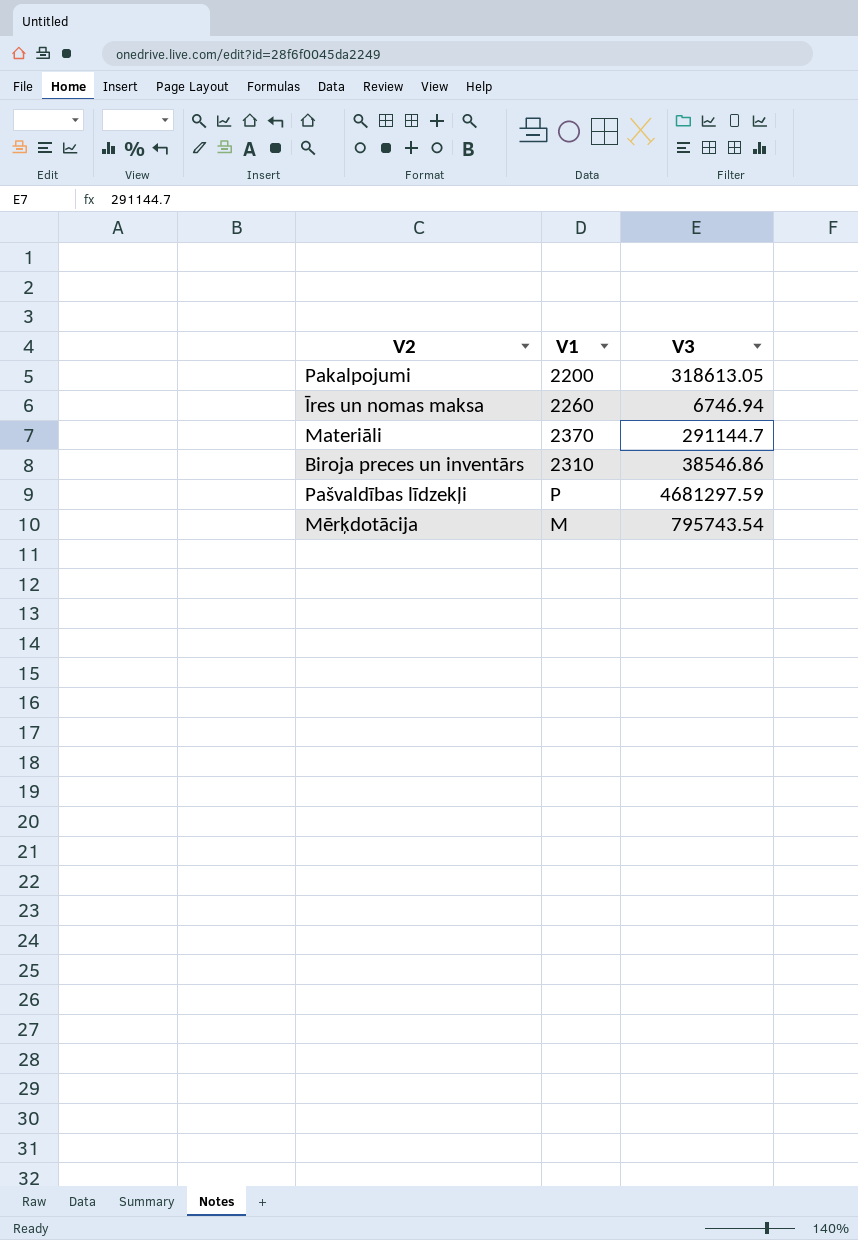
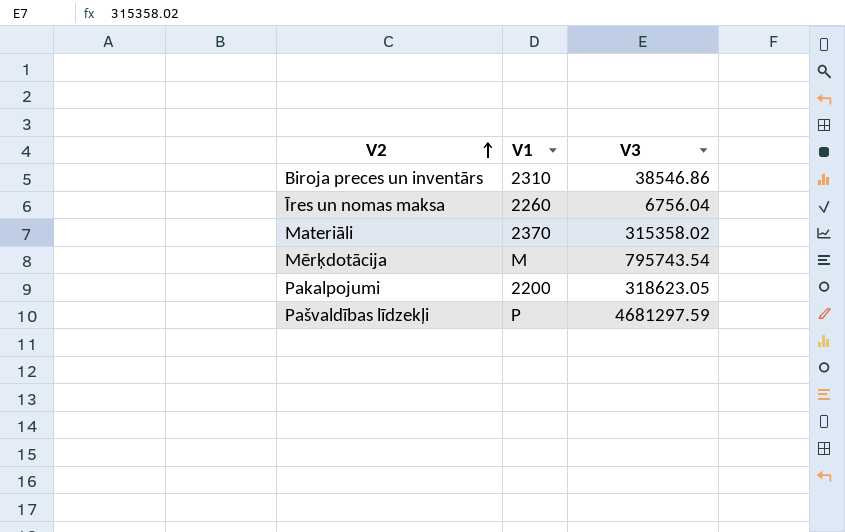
row order: none -> V2 ascending
Īres un nomas maksa | V3: 6746.94 -> 6756.04
Materiāli | V3: 291144.7 -> 315358.02
Pakalpojumi | V3: 318613.05 -> 318623.05

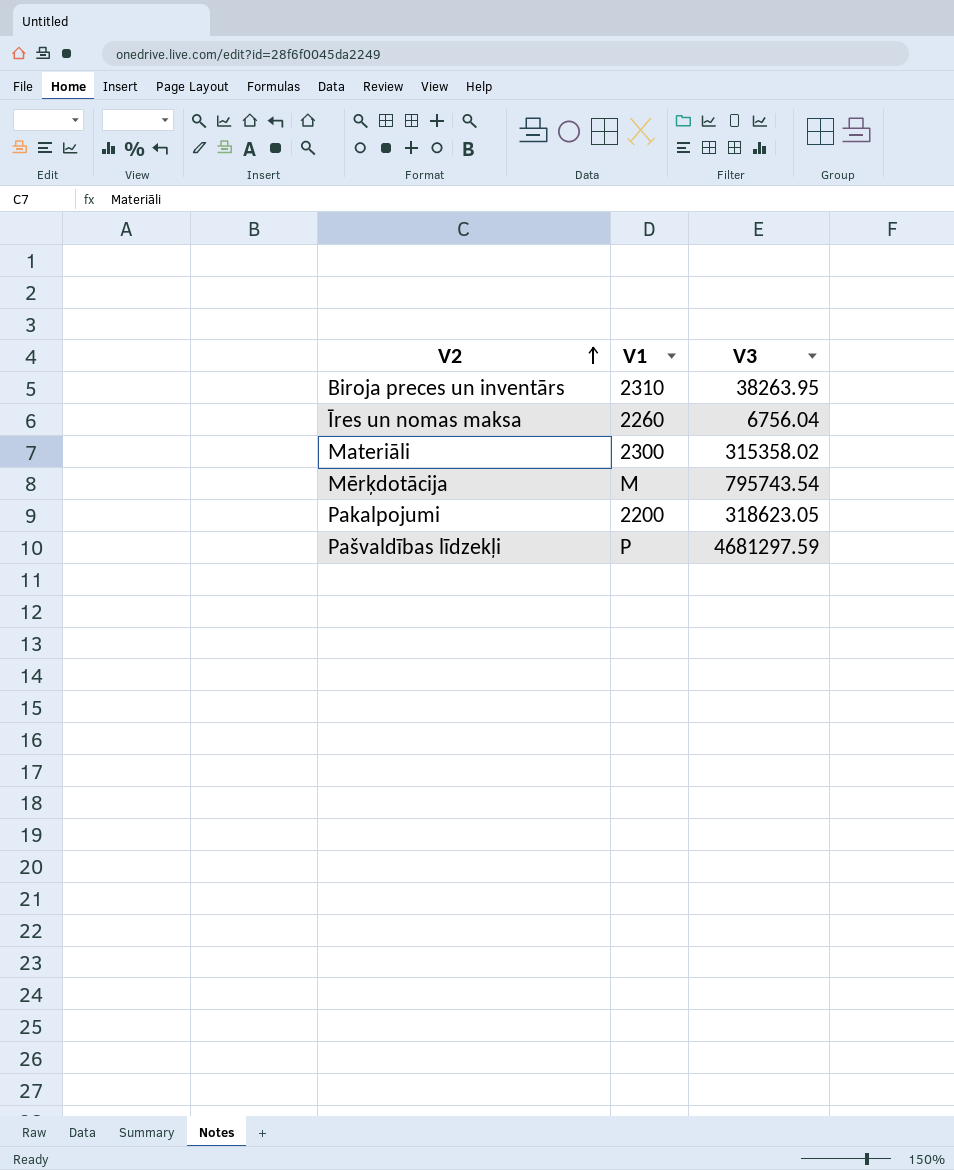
Biroja preces un inventārs | V3: 38546.86 -> 38263.95
Materiāli | V1: 2370 -> 2300

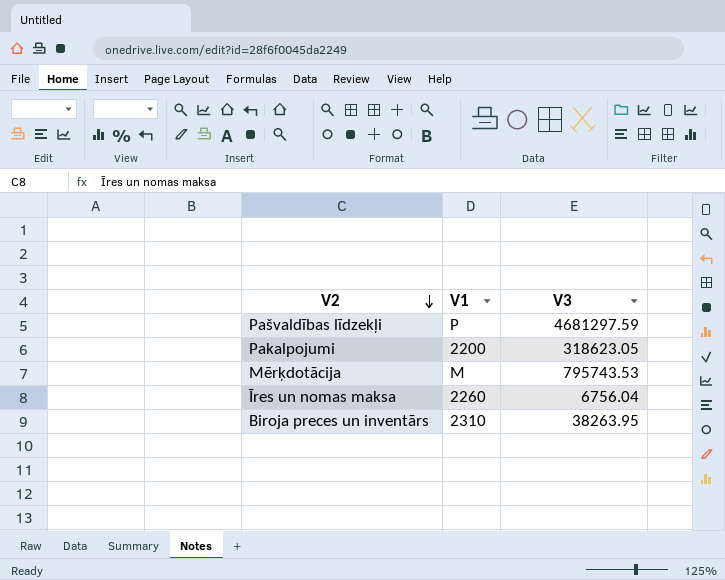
row order: V2 ascending -> V2 descending
row Materiāli: 2300 | 315358.02 -> none
Mērķdotācija | V3: 795743.54 -> 795743.53

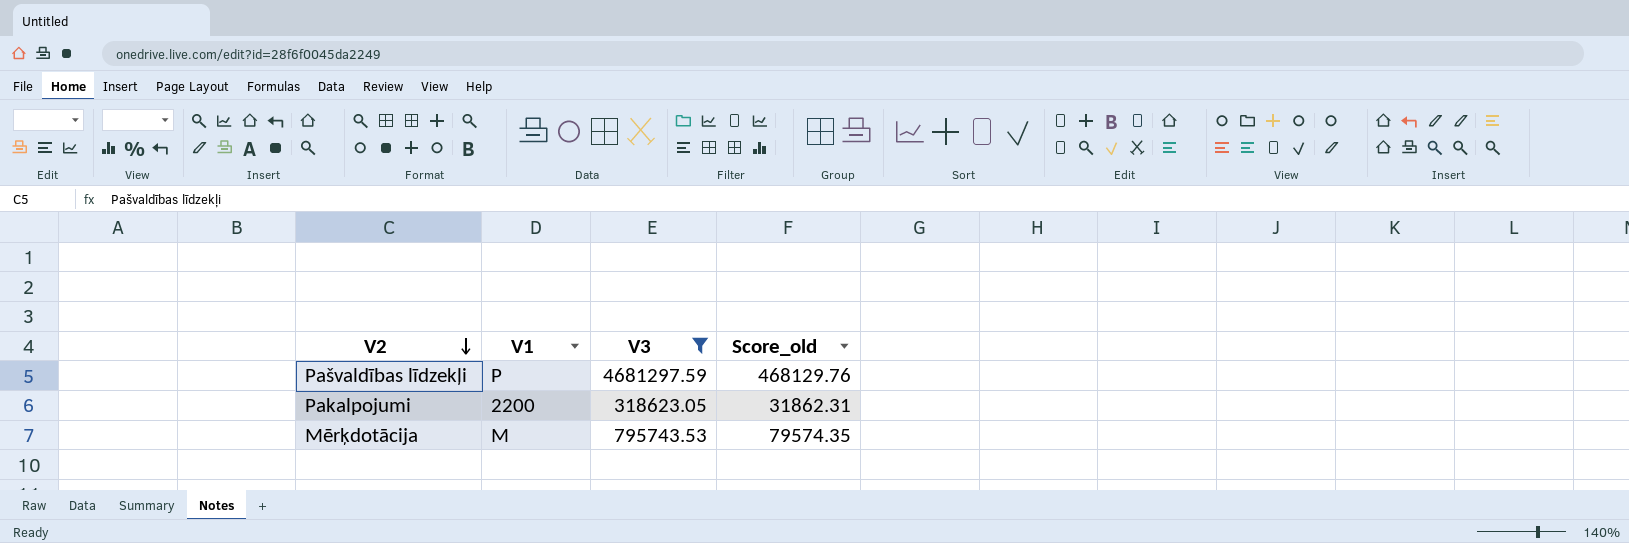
filter: none -> V3 >= 318623.05
column Score_old | formula: none -> [V3] * 0.1

